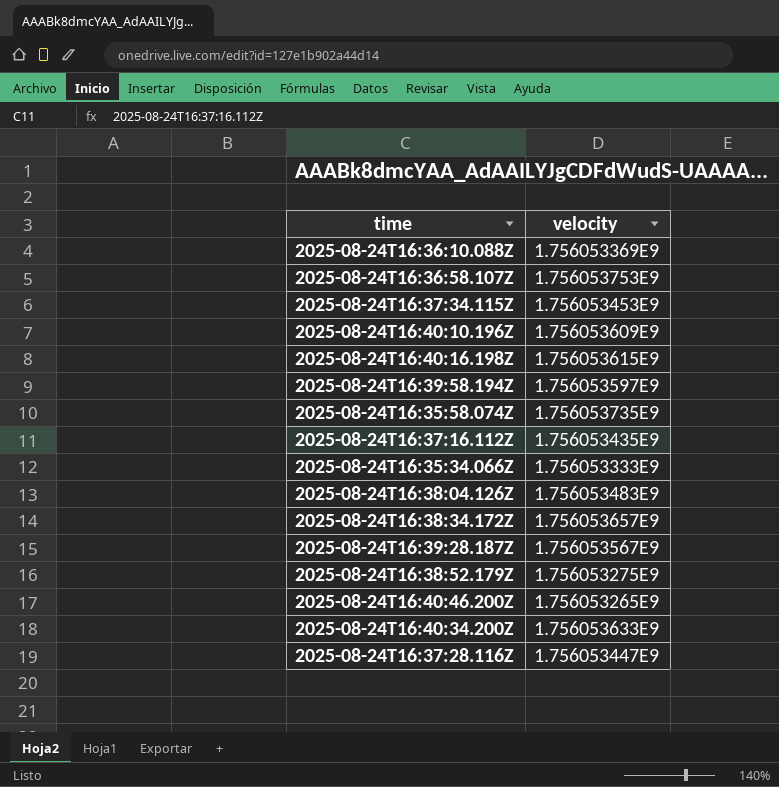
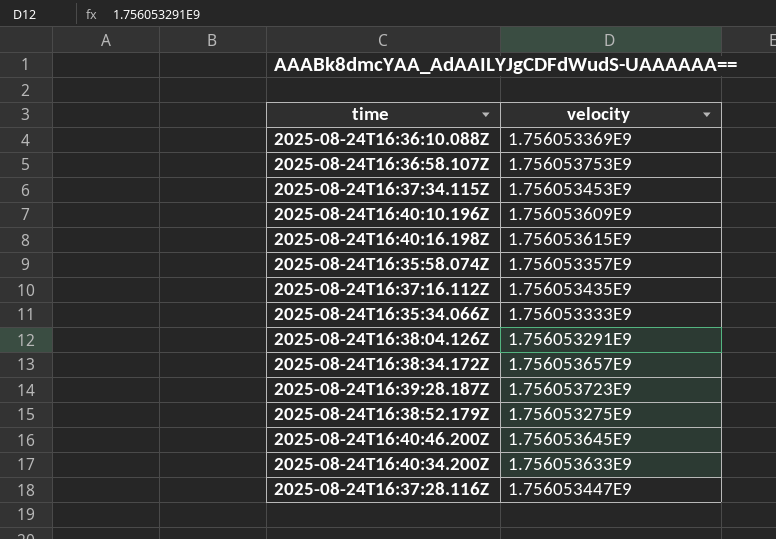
row 2025-08-24T16:39:58.194Z: 1.756053597E9 -> none
2025-08-24T16:35:58.074Z | velocity: 1.756053735E9 -> 1.756053357E9
2025-08-24T16:38:04.126Z | velocity: 1.756053483E9 -> 1.756053291E9
2025-08-24T16:39:28.187Z | velocity: 1.756053567E9 -> 1.756053723E9
2025-08-24T16:40:46.200Z | velocity: 1.756053265E9 -> 1.756053645E9

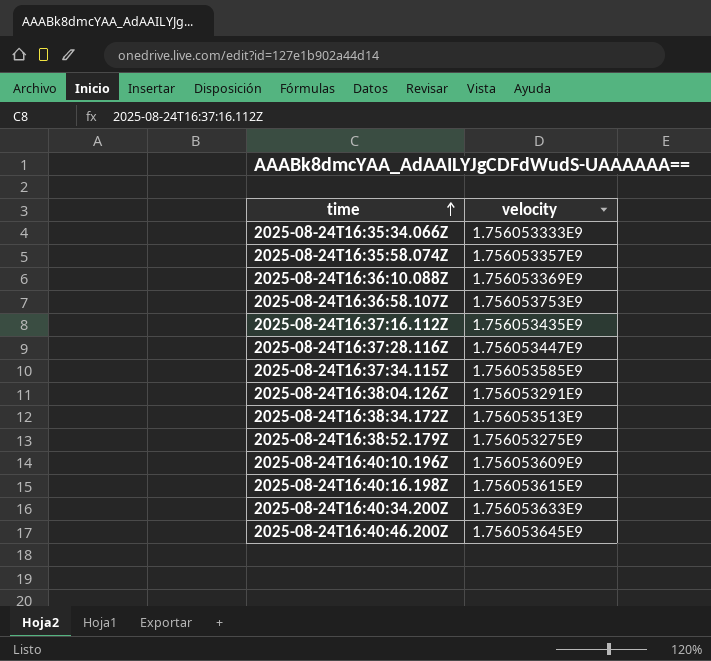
row order: none -> time ascending
row 2025-08-24T16:39:28.187Z: 1.756053723E9 -> none
2025-08-24T16:37:34.115Z | velocity: 1.756053453E9 -> 1.756053585E9
2025-08-24T16:38:34.172Z | velocity: 1.756053657E9 -> 1.756053513E9

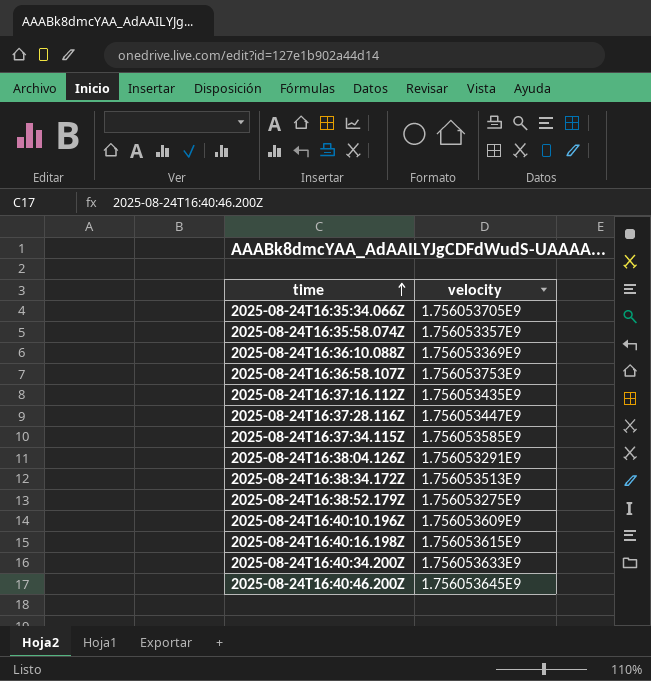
2025-08-24T16:35:34.066Z | velocity: 1.756053333E9 -> 1.756053705E9

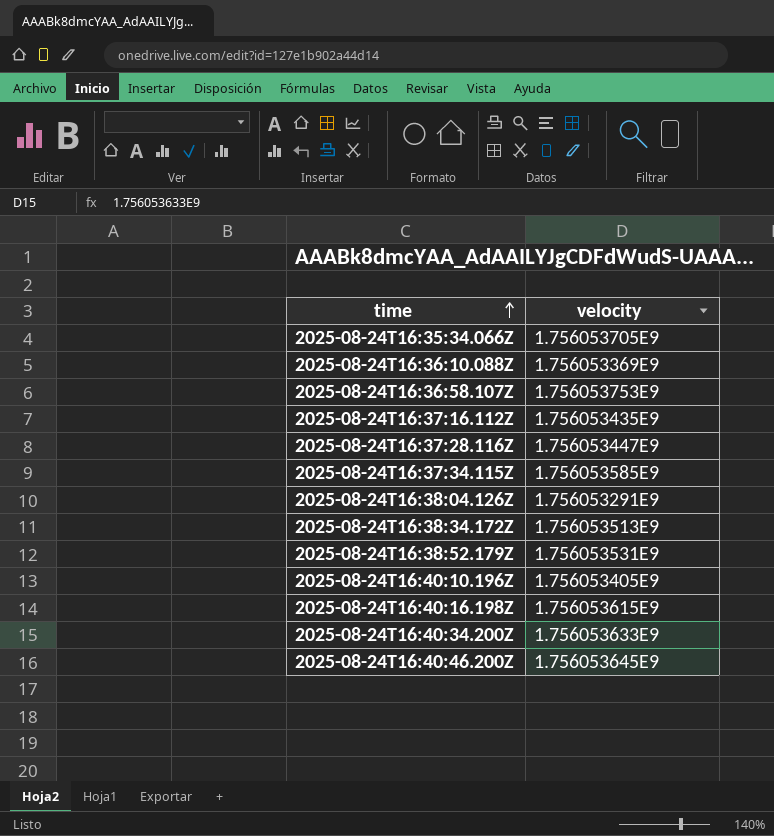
row 2025-08-24T16:35:58.074Z: 1.756053357E9 -> none
2025-08-24T16:38:52.179Z | velocity: 1.756053275E9 -> 1.756053531E9
2025-08-24T16:40:10.196Z | velocity: 1.756053609E9 -> 1.756053405E9

